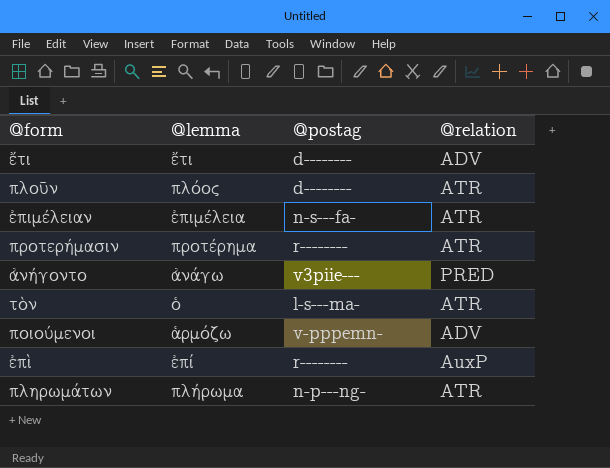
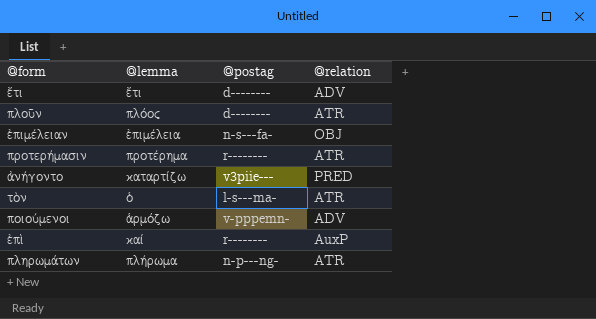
ἐπιμέλειαν | @relation: ATR -> OBJ
ἀνήγοντο | @lemma: ἀνάγω -> καταρτίζω
ἐπὶ | @lemma: ἐπί -> καί

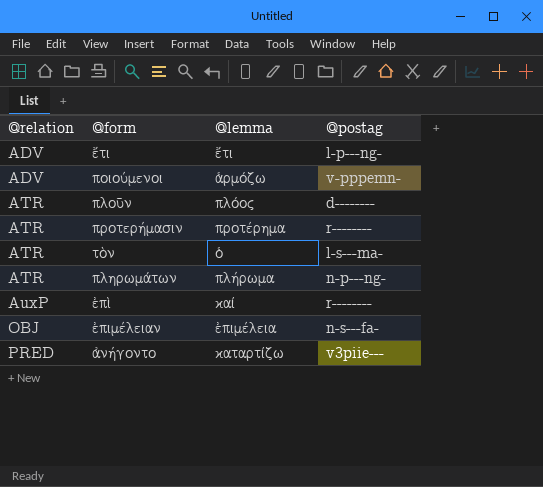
row order: none -> @relation ascending
column @relation | position: 4 -> 1
ἔτι | @postag: d-------- -> l-p---ng-

